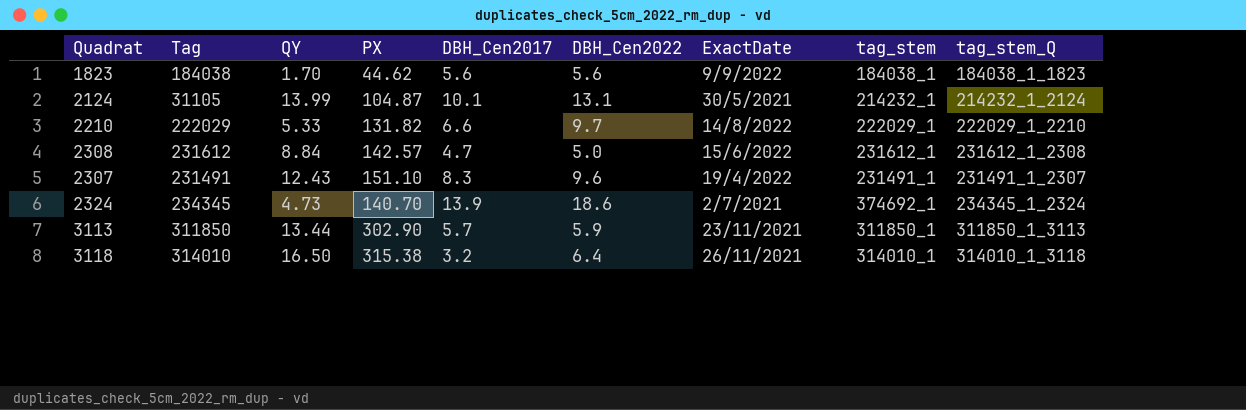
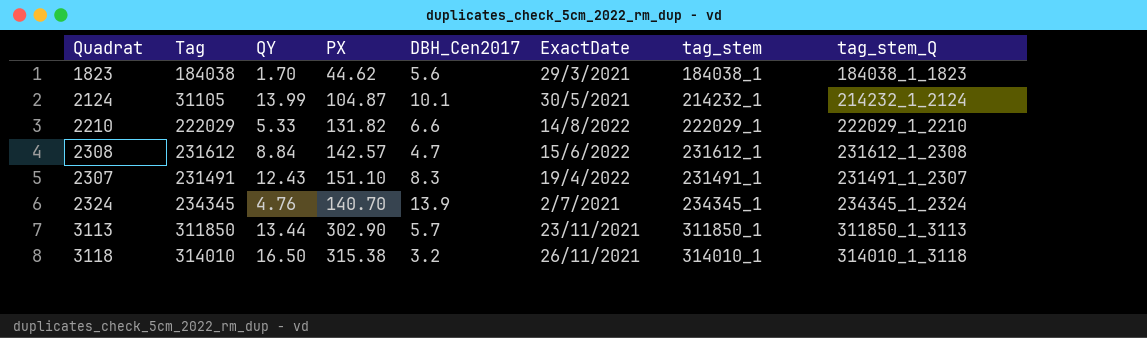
column DBH_Cen2022 | position: 6 -> none
1823 | ExactDate: 9/9/2022 -> 29/3/2021
2324 | QY: 4.73 -> 4.76
2324 | tag_stem: 374692_1 -> 234345_1

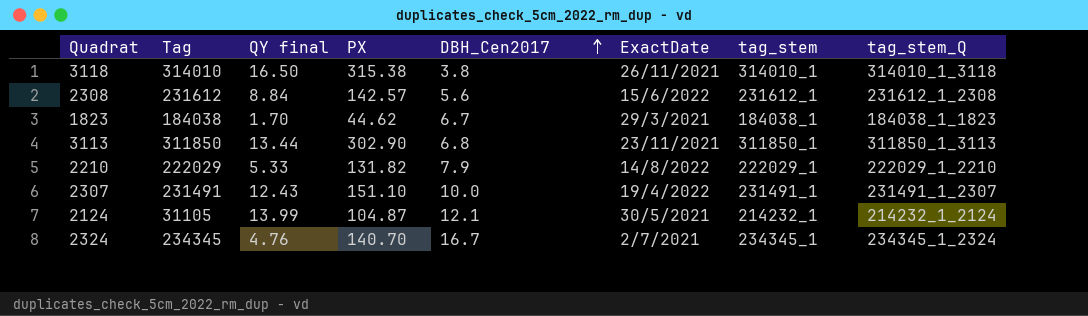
row order: none -> DBH_Cen2017 ascending
column name: QY -> QY final
3118 | DBH_Cen2017: 3.2 -> 3.8
2308 | DBH_Cen2017: 4.7 -> 5.6
1823 | DBH_Cen2017: 5.6 -> 6.7
3113 | DBH_Cen2017: 5.7 -> 6.8
2210 | DBH_Cen2017: 6.6 -> 7.9
2307 | DBH_Cen2017: 8.3 -> 10.0
2124 | DBH_Cen2017: 10.1 -> 12.1
2324 | DBH_Cen2017: 13.9 -> 16.7

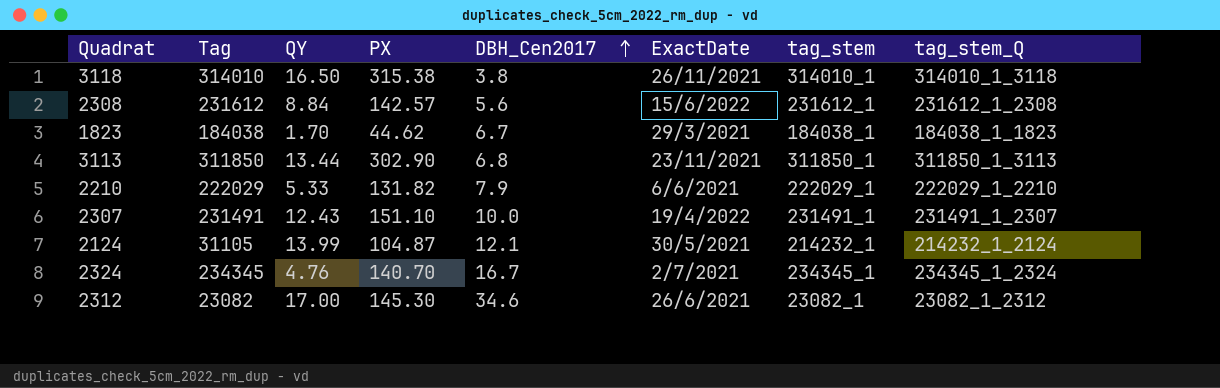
column name: QY final -> QY
2210 | ExactDate: 14/8/2022 -> 6/6/2021
row 2312: none -> 23082 | 17.00 | 145.30 | 34.6 | 26/6/2021 | 23082_1 | 23082_1_2312

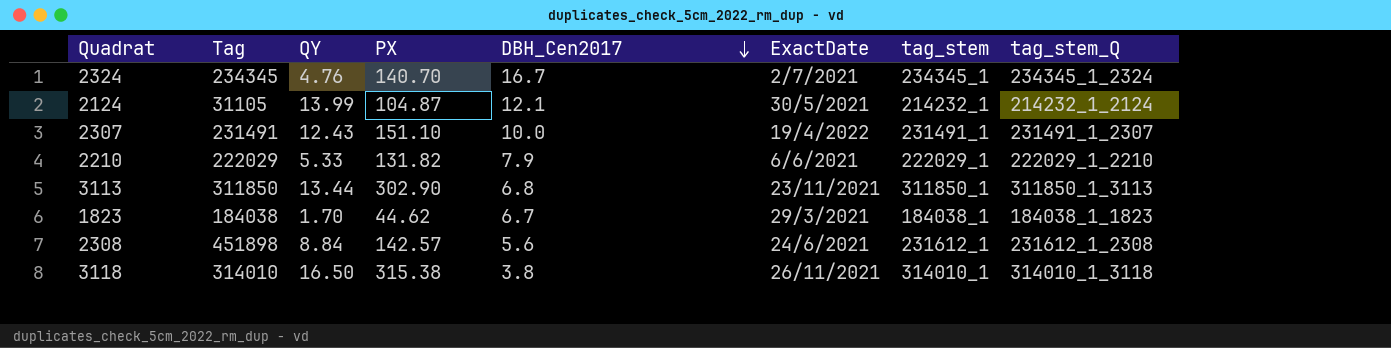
row order: DBH_Cen2017 ascending -> DBH_Cen2017 descending
row 2312: 23082 | 17.00 | 145.30 | 34.6 | 26/6/2021 | 23082_1 | 23082_1_2312 -> none
2308 | Tag: 231612 -> 451898
2308 | ExactDate: 15/6/2022 -> 24/6/2021

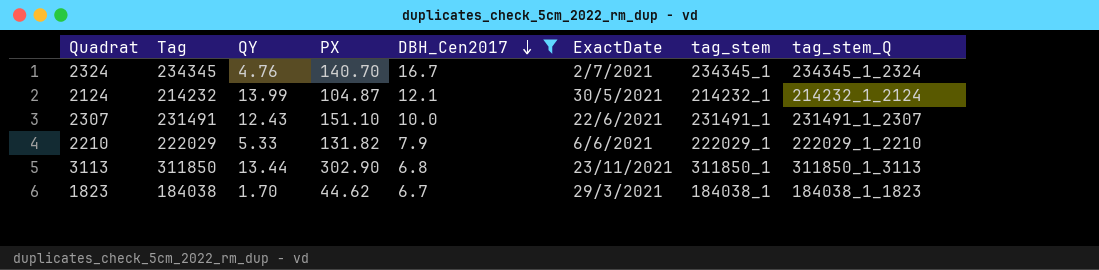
filter: none -> DBH_Cen2017 >= 6.7
2124 | Tag: 31105 -> 214232
2307 | ExactDate: 19/4/2022 -> 22/6/2021

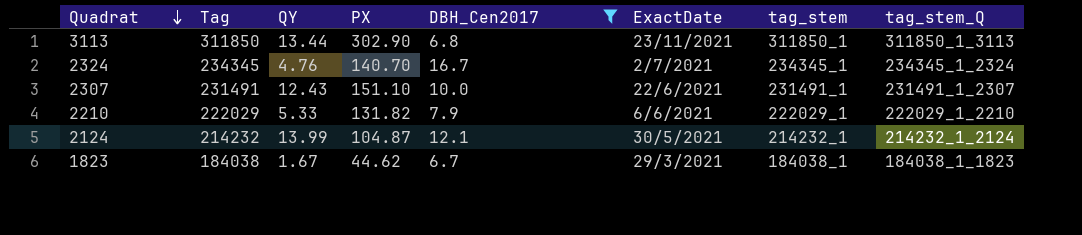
row order: DBH_Cen2017 descending -> Quadrat descending
1823 | QY: 1.70 -> 1.67

